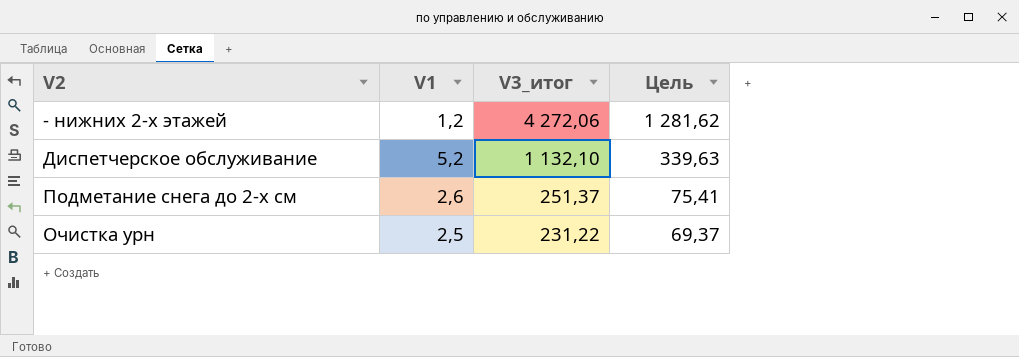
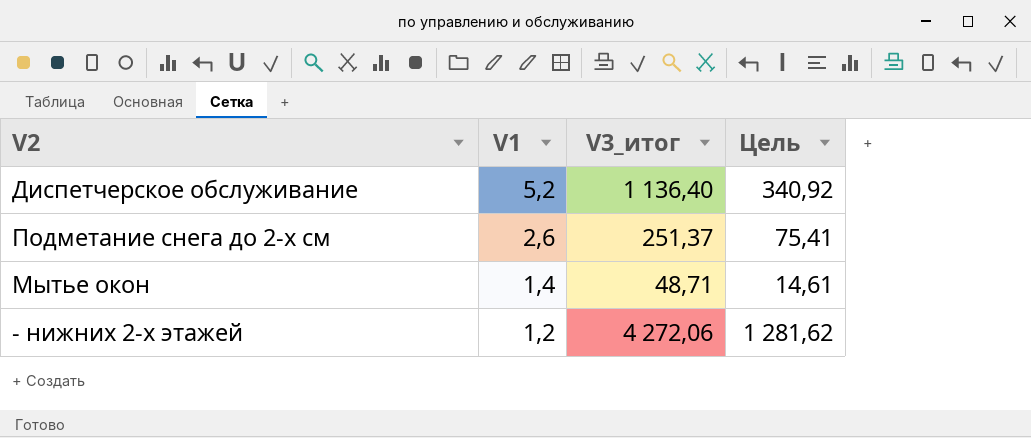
row order: V3_итог descending -> V1 descending
row Очистка урн: 2,5 | 231,22 | 69,37 -> none
Диспетчерское обслуживание | V3_итог: 1 132,10 -> 1 136,40
Диспетчерское обслуживание | Цель: 339,63 -> 340,92
row Мытье окон: none -> 1,4 | 48,71 | 14,61

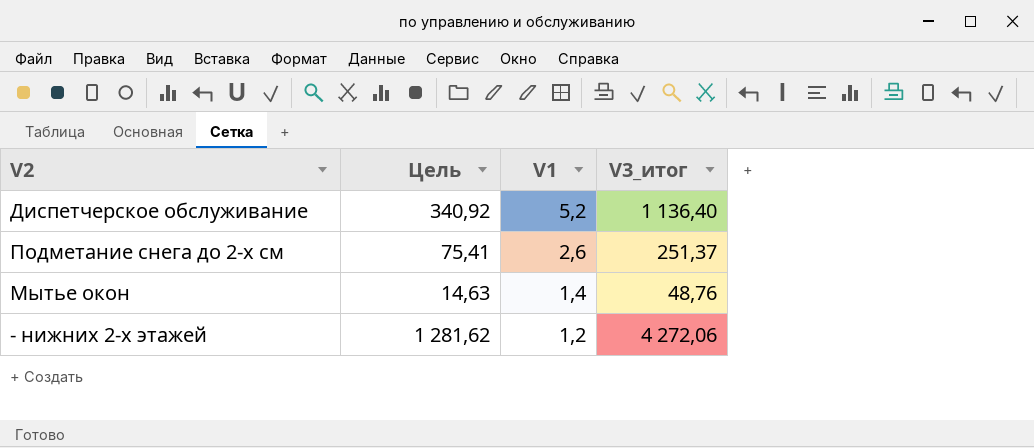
column Цель | position: 4 -> 2
Мытье окон | Цель: 14,61 -> 14,63
Мытье окон | V3_итог: 48,71 -> 48,76

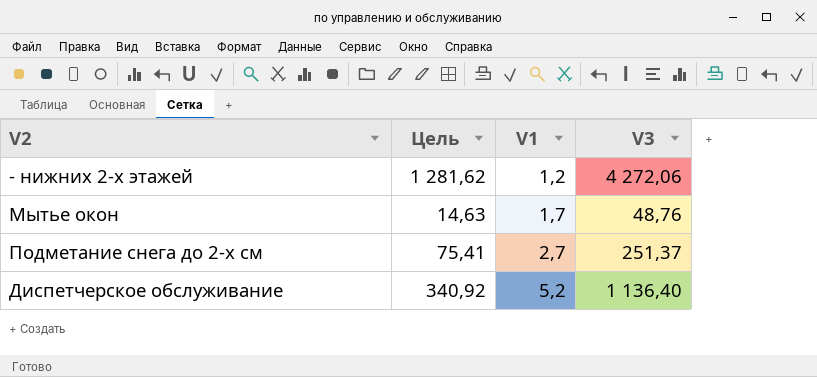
row order: V1 descending -> V1 ascending
column name: V3_итог -> V3
Мытье окон | V1: 1,4 -> 1,7
Подметание снега до 2-х см | V1: 2,6 -> 2,7

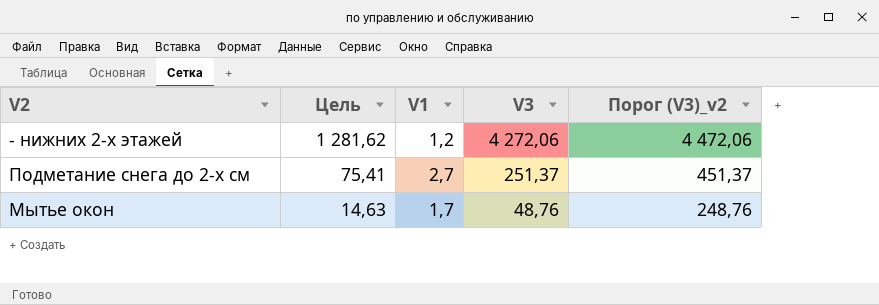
row order: V1 ascending -> Цель descending
column Порог (V3)_v2 | formula: none -> [V3] + 200
row Диспетчерское обслуживание: 340,92 | 5,2 | 1 136,40 -> none

